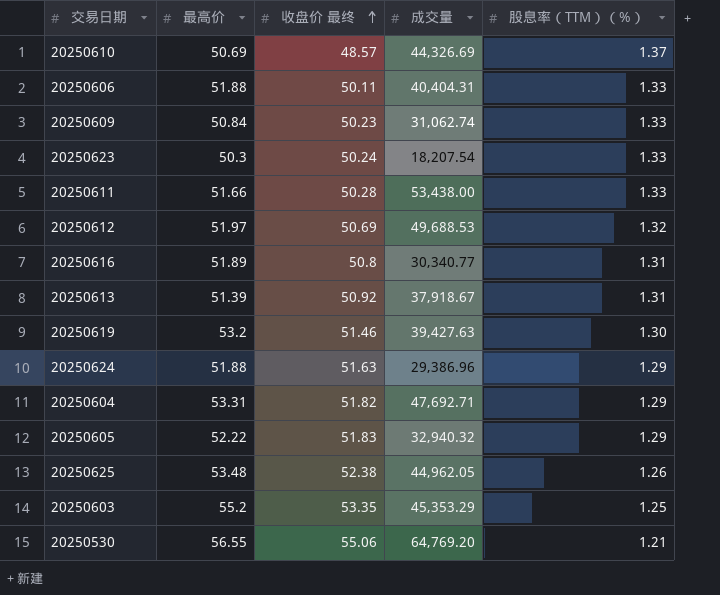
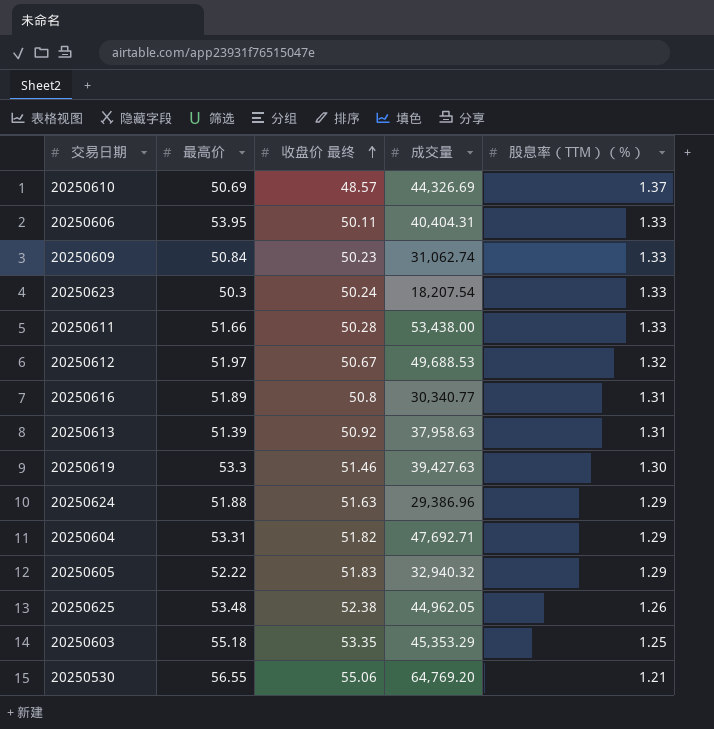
20250606 | 最高价: 51.88 -> 53.95
20250612 | 收盘价 最终: 50.69 -> 50.67
20250613 | 成交量: 37,918.67 -> 37,958.63
20250619 | 最高价: 53.2 -> 53.3
20250603 | 最高价: 55.2 -> 55.18

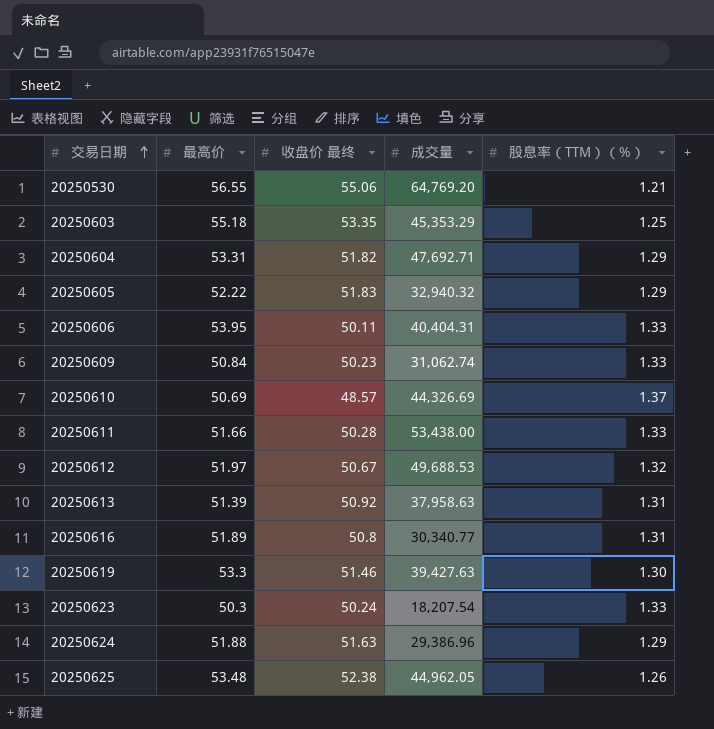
row order: 收盘价 最终 ascending -> 交易日期 ascending

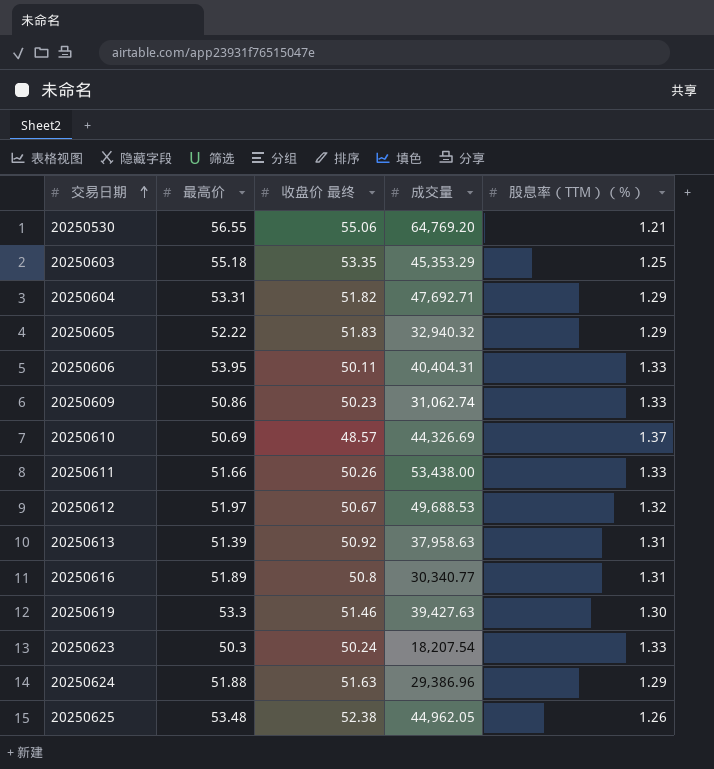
20250609 | 最高价: 50.84 -> 50.86
20250611 | 收盘价 最终: 50.28 -> 50.26

